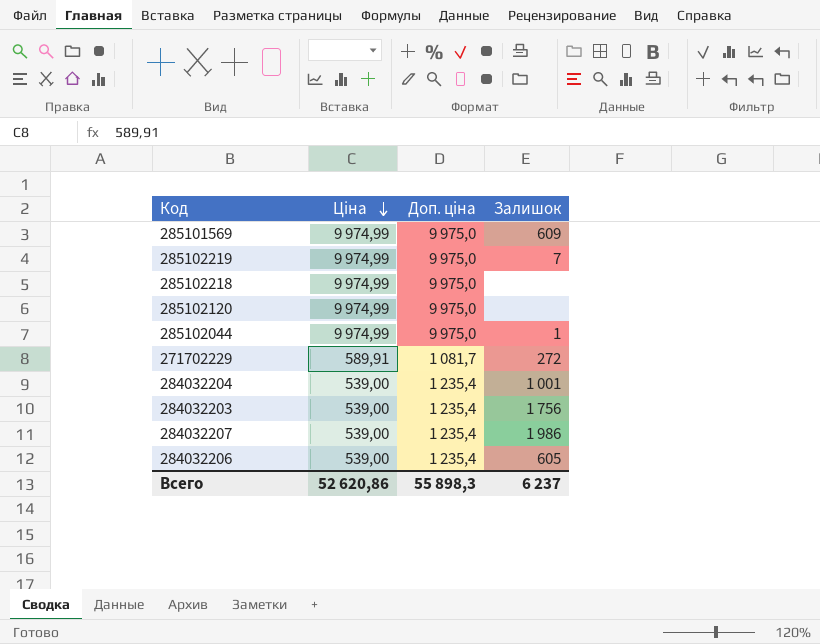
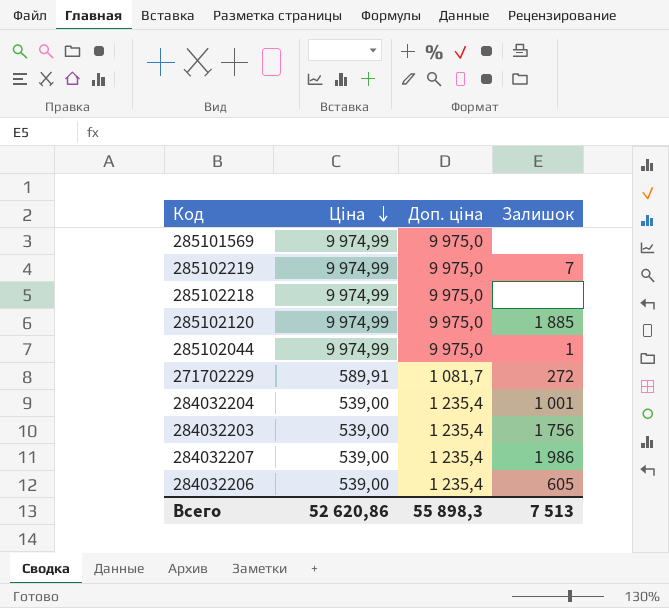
285101569 | Залишок: 609 -> none
285102120 | Залишок: none -> 1 885
Всего | Залишок: 6 237 -> 7 513

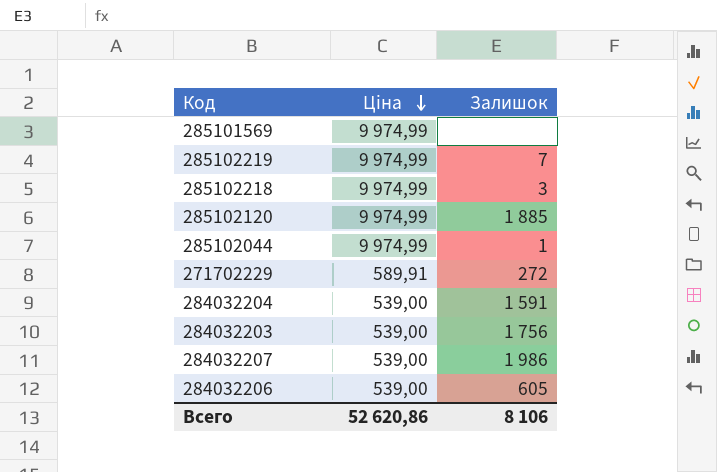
column Доп. ціна | position: 3 -> none
285102218 | Залишок: none -> 3
284032204 | Залишок: 1 001 -> 1 591
Всего | Залишок: 7 513 -> 8 106

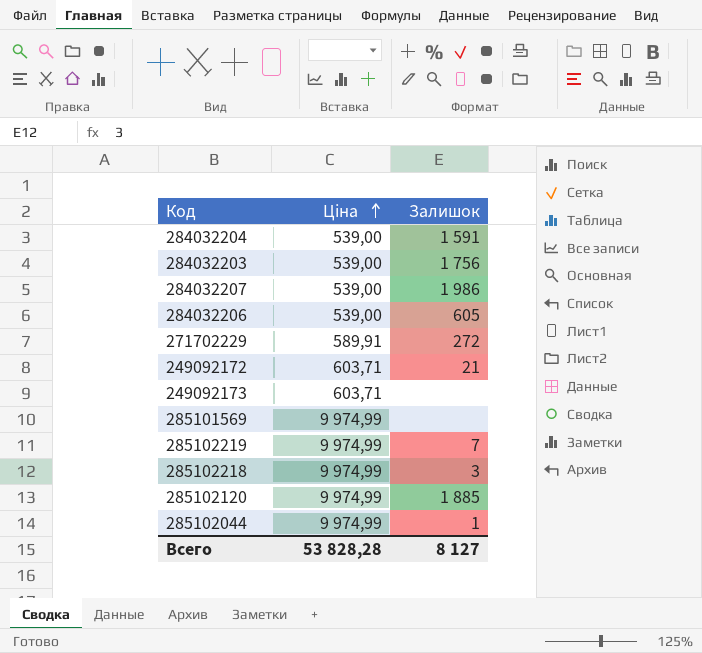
row order: Ціна descending -> Ціна ascending
row 249092172: none -> 603,71 | 21
row 249092173: none -> 603,71 | none
Всего | Ціна: 52 620,86 -> 53 828,28
Всего | Залишок: 8 106 -> 8 127

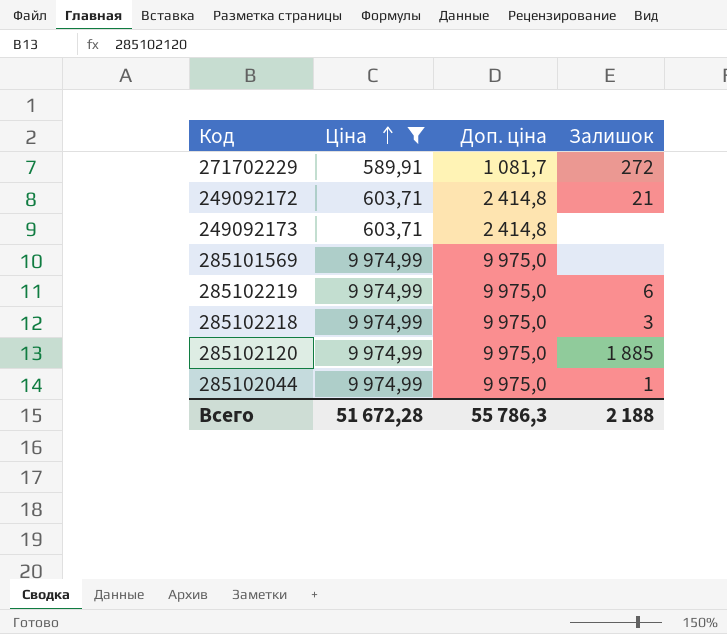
filter: none -> Ціна != 539,00
column Доп. ціна | position: none -> 3
285102219 | Залишок: 7 -> 6
Всего | Ціна: 53 828,28 -> 51 672,28
Всего | Залишок: 8 127 -> 2 188

